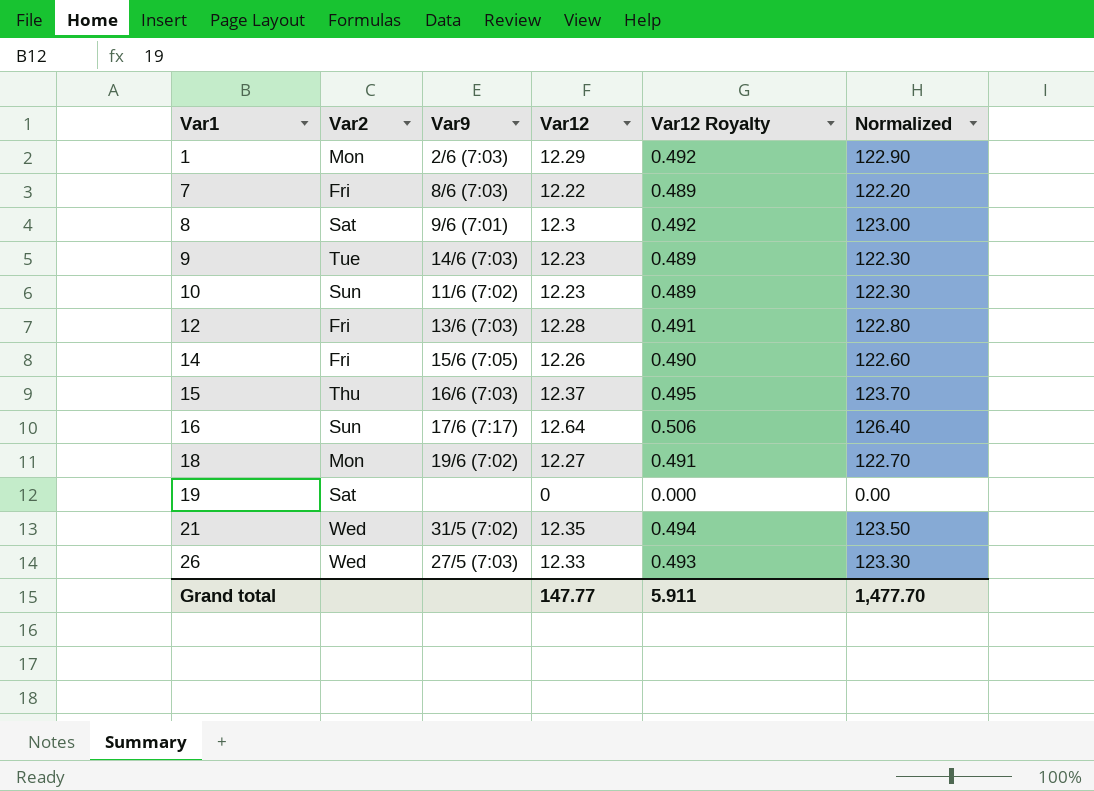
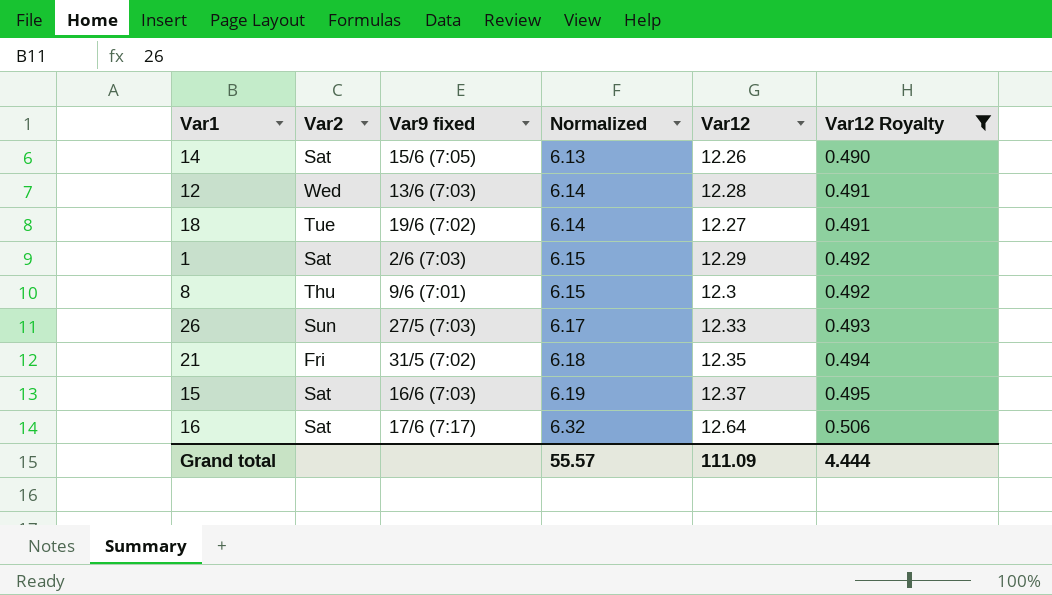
filter: none -> Var12 Royalty >= 0.490
row order: Var1 ascending -> Normalized ascending
column name: Var9 -> Var9 fixed
column Normalized | formula: [Var12] * 10 -> [Var12] * 0.5
column Normalized | position: 6 -> 4
14 | Var2: Fri -> Sat
12 | Var2: Fri -> Wed
18 | Var2: Mon -> Tue
1 | Var2: Mon -> Sat
8 | Var2: Sat -> Thu
26 | Var2: Wed -> Sun
21 | Var2: Wed -> Fri
15 | Var2: Thu -> Sat
16 | Var2: Sun -> Sat
Grand total | Normalized: 1,477.70 -> 55.57
Grand total | Var12: 147.77 -> 111.09
Grand total | Var12 Royalty: 5.911 -> 4.444

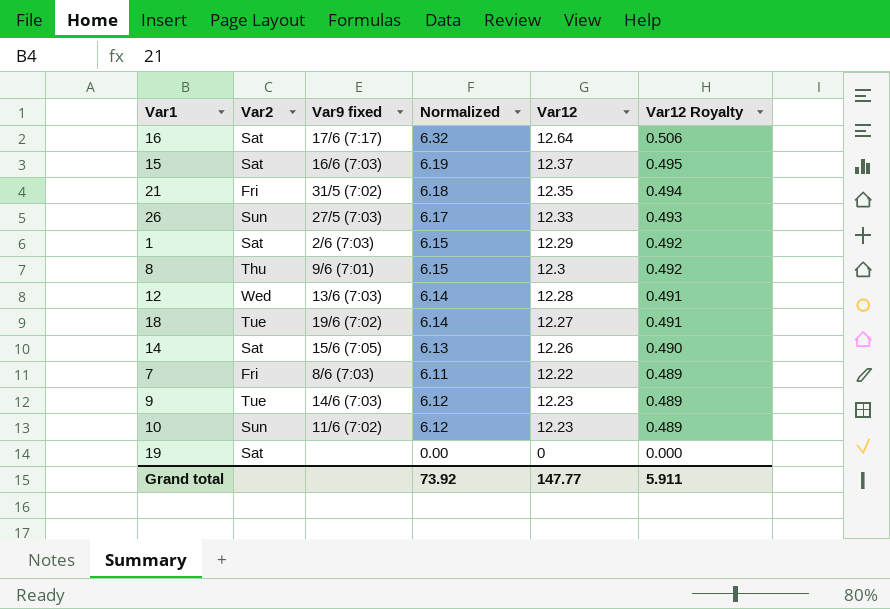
filter: Var12 Royalty >= 0.490 -> none
row order: Normalized ascending -> Var12 Royalty descending
Grand total | Normalized: 55.57 -> 73.92
Grand total | Var12: 111.09 -> 147.77
Grand total | Var12 Royalty: 4.444 -> 5.911

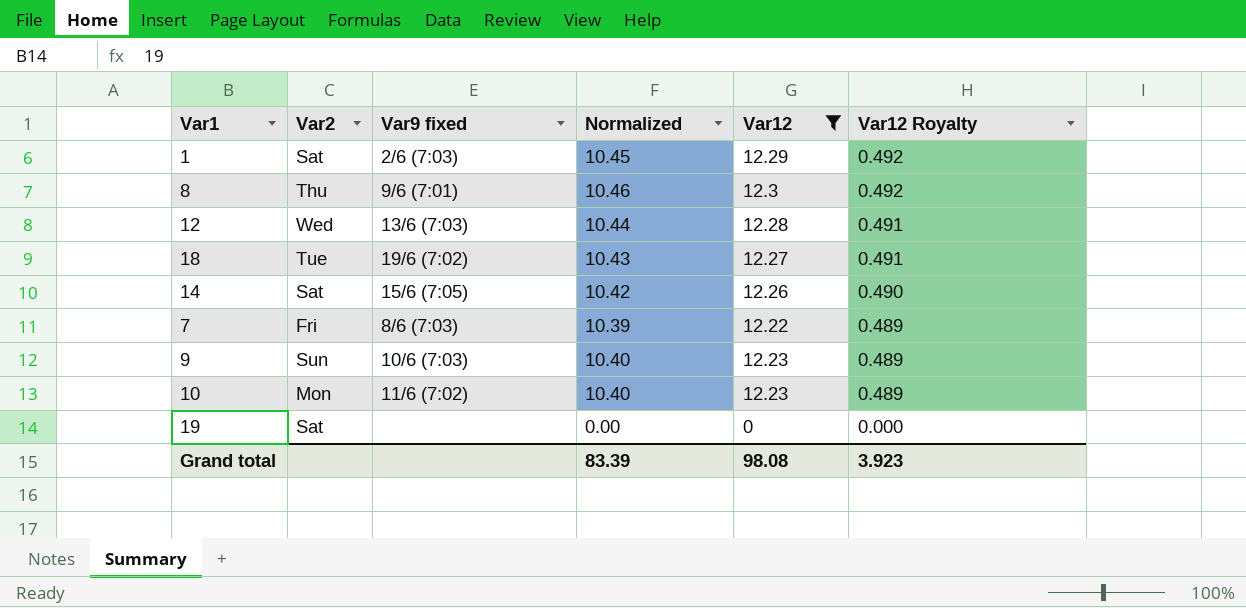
filter: none -> Var12 <= 12.3
column Normalized | formula: [Var12] * 0.5 -> [Var12] * 0.85
9 | Var2: Tue -> Sun
9 | Var9 fixed: 14/6 (7:03) -> 10/6 (7:03)
10 | Var2: Sun -> Mon
Grand total | Normalized: 73.92 -> 83.39
Grand total | Var12: 147.77 -> 98.08
Grand total | Var12 Royalty: 5.911 -> 3.923

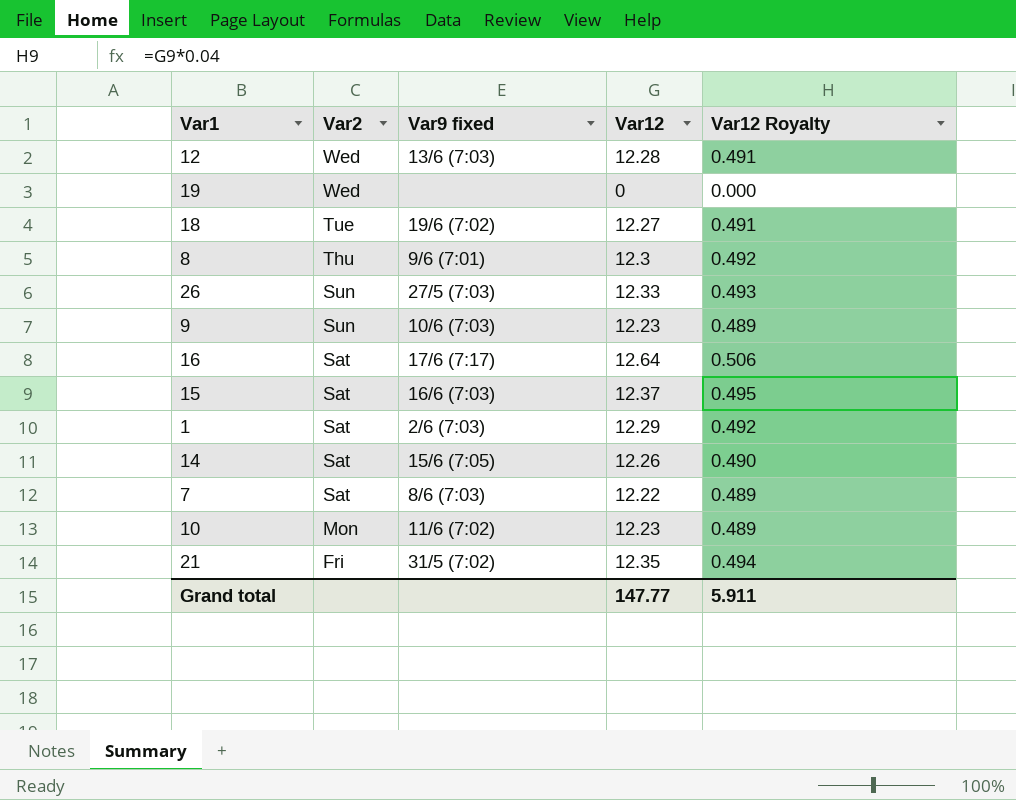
filter: Var12 <= 12.3 -> none
row order: Var12 Royalty descending -> Var2 descending
column Normalized | formula: [Var12] * 0.85 -> none
19 | Var2: Sat -> Wed
7 | Var2: Fri -> Sat
Grand total | Var12: 98.08 -> 147.77
Grand total | Var12 Royalty: 3.923 -> 5.911

